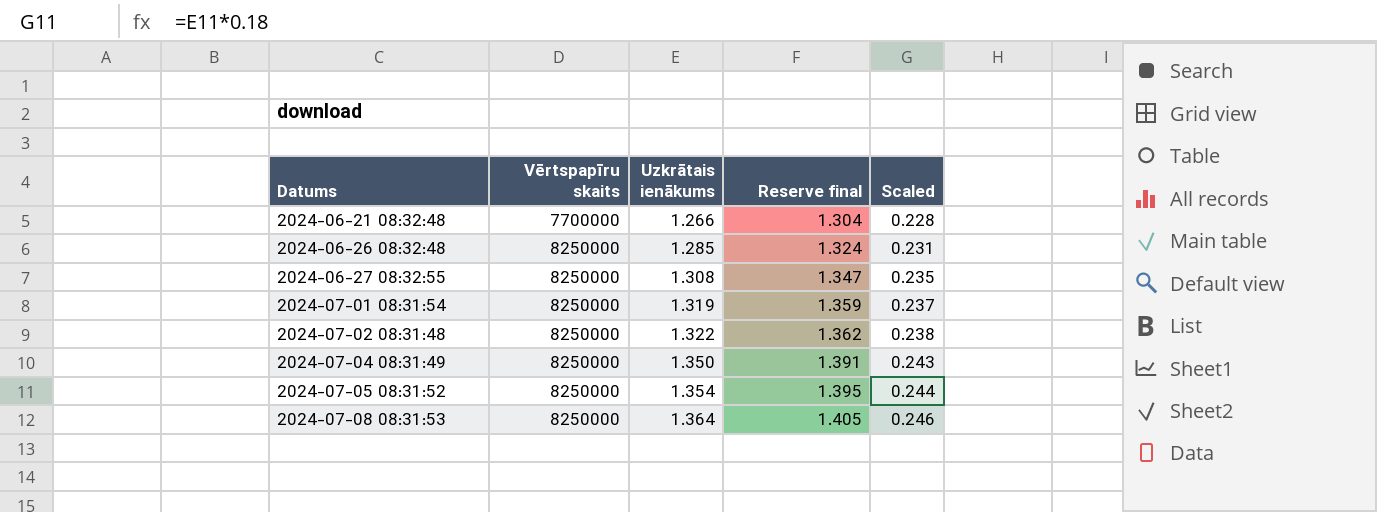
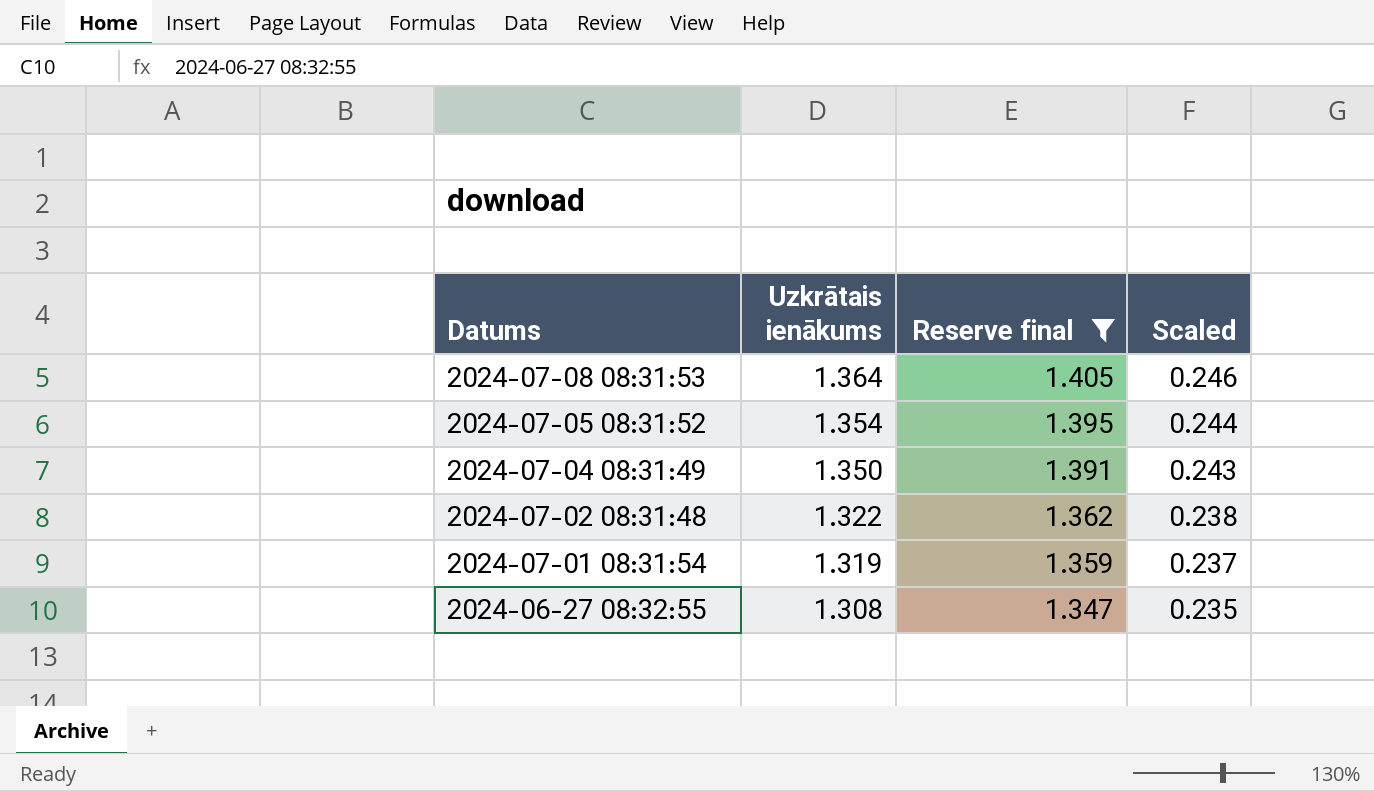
filter: none -> Reserve final >= 1.347
row order: Datums ascending -> Datums descending
column Vērtspapīru skaits | position: 2 -> none

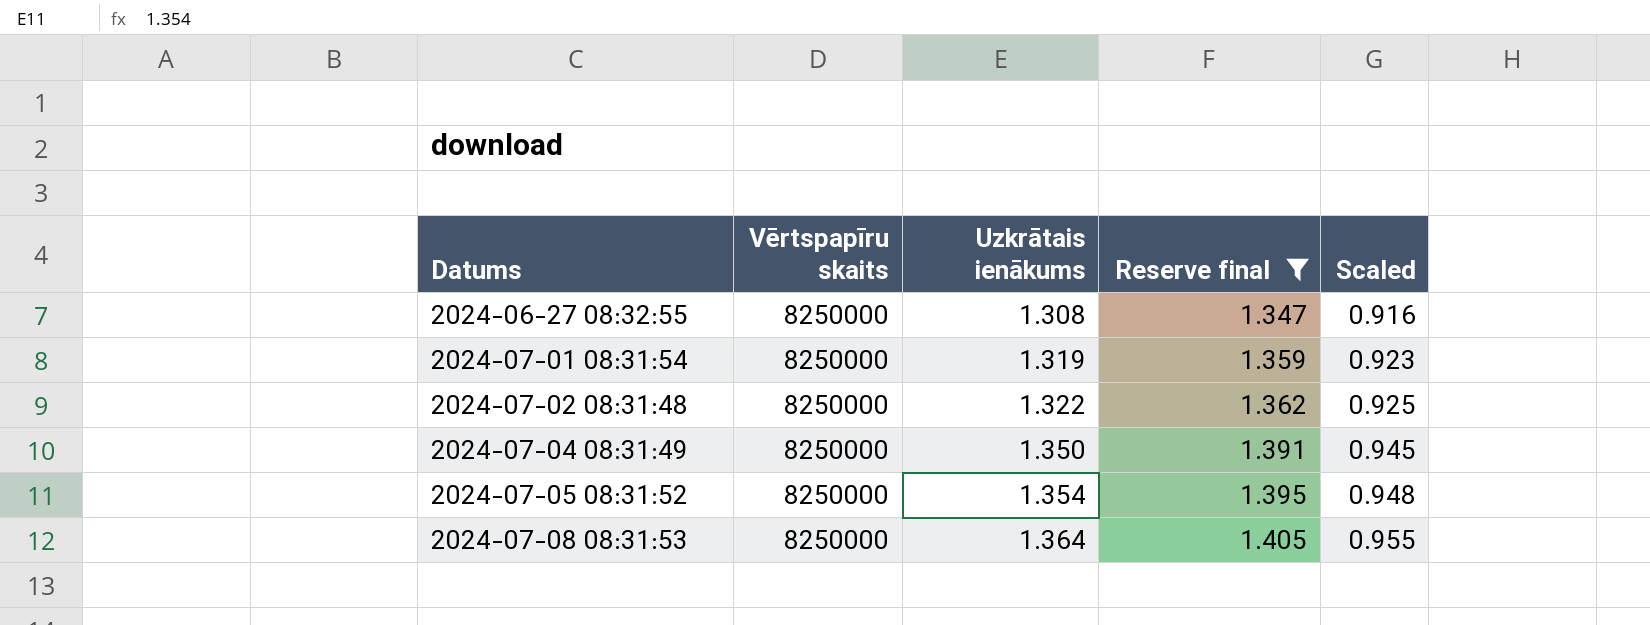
row order: Datums descending -> Datums ascending
column Vērtspapīru skaits | position: none -> 2
column Scaled | formula: [Uzkrātais ienākums] * 0.18 -> [Uzkrātais ienākums] * 0.7

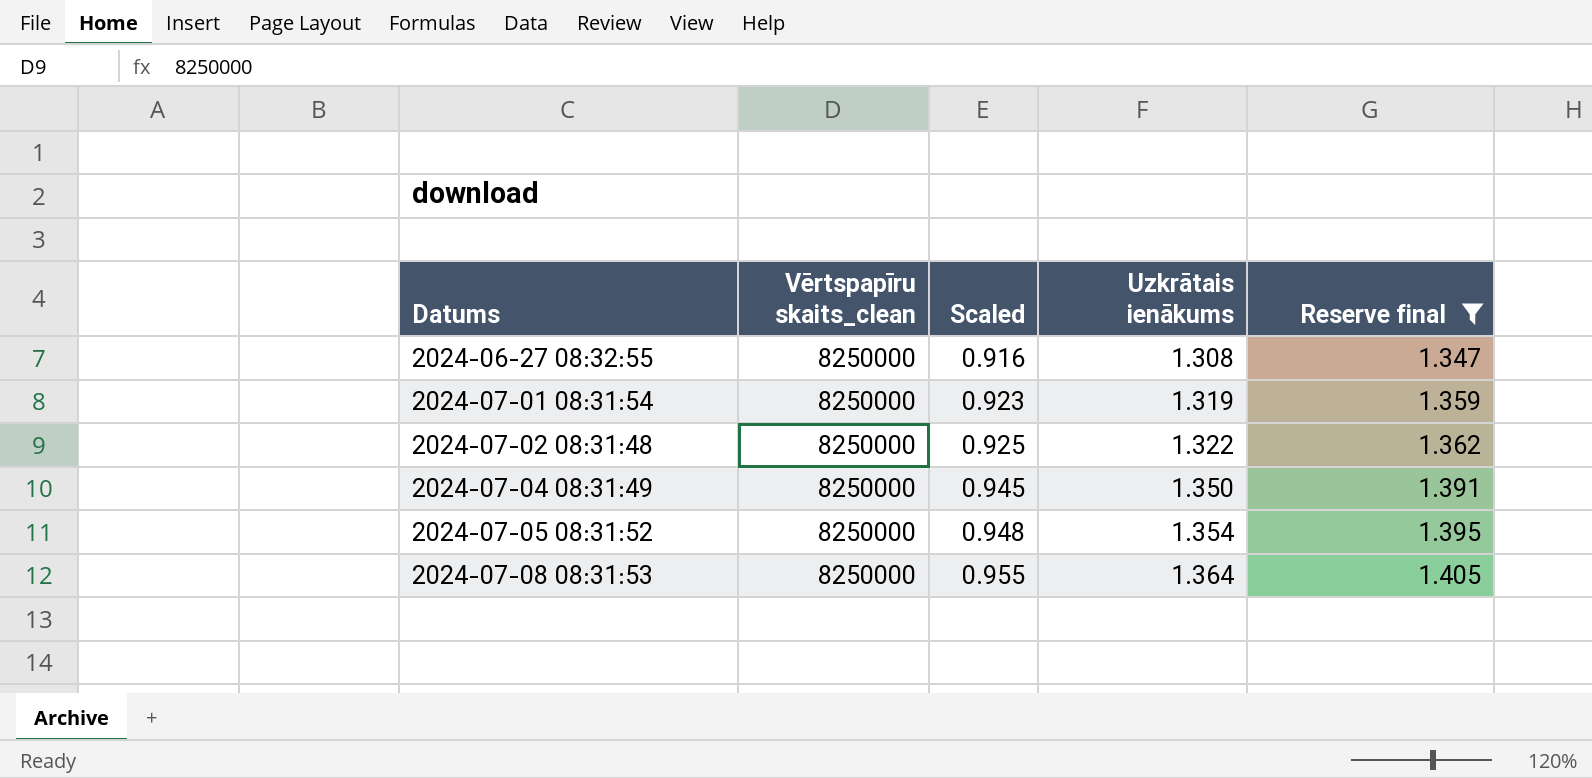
column name: Vērtspapīru skaits -> Vērtspapīru skaits_clean
column Scaled | position: 5 -> 3

